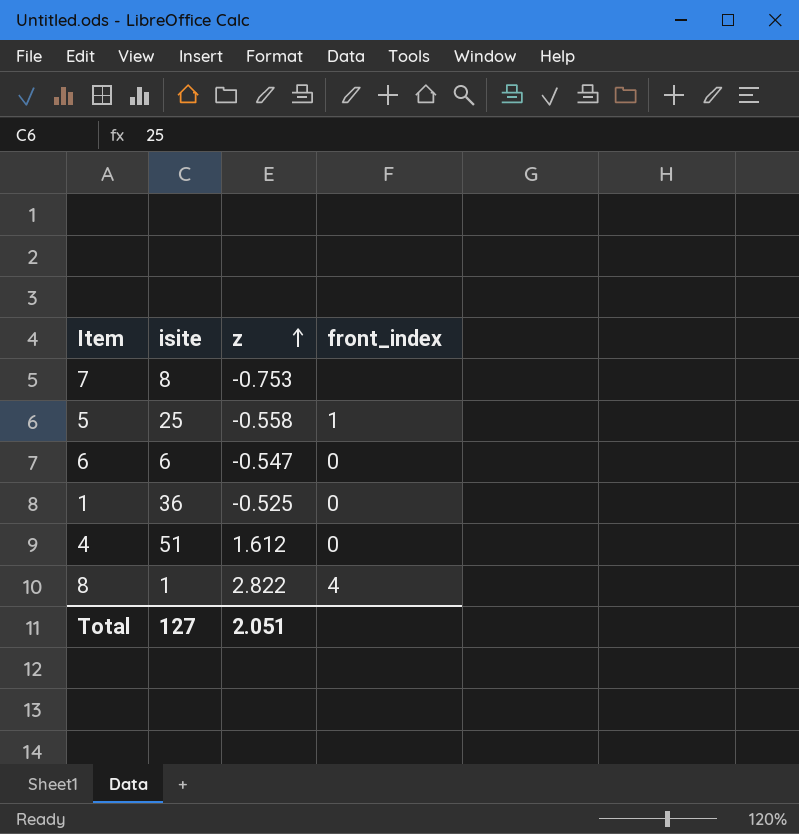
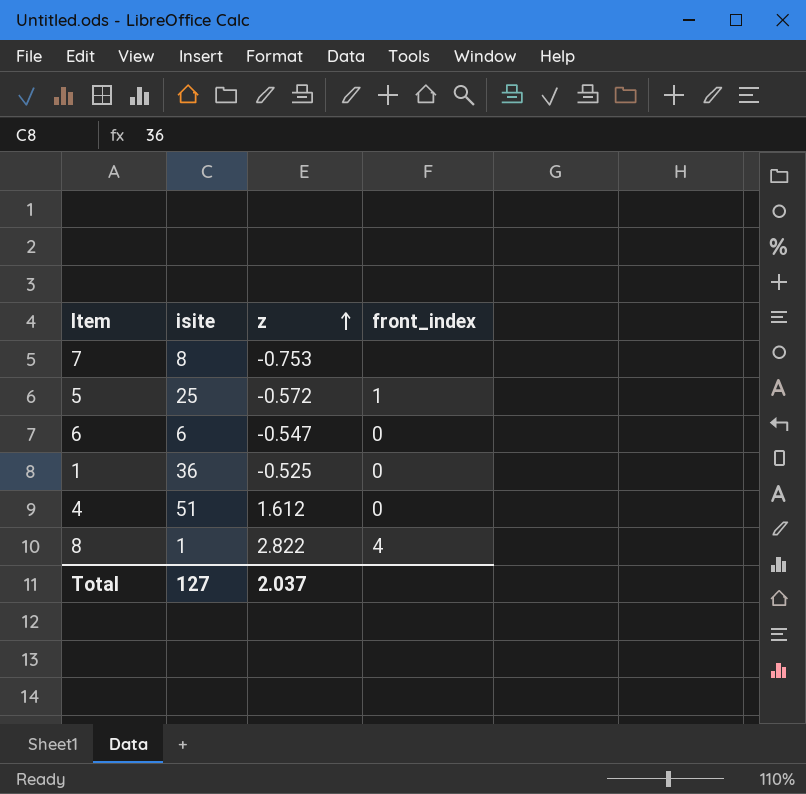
5 | z: -0.558 -> -0.572
Total | z: 2.051 -> 2.037

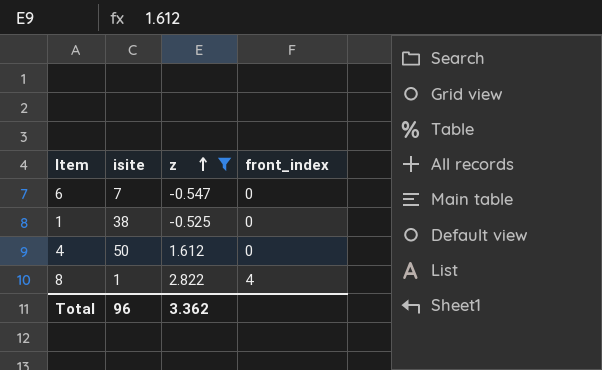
filter: none -> z >= -0.547
6 | isite: 6 -> 7
1 | isite: 36 -> 38
4 | isite: 51 -> 50
Total | isite: 127 -> 96
Total | z: 2.037 -> 3.362

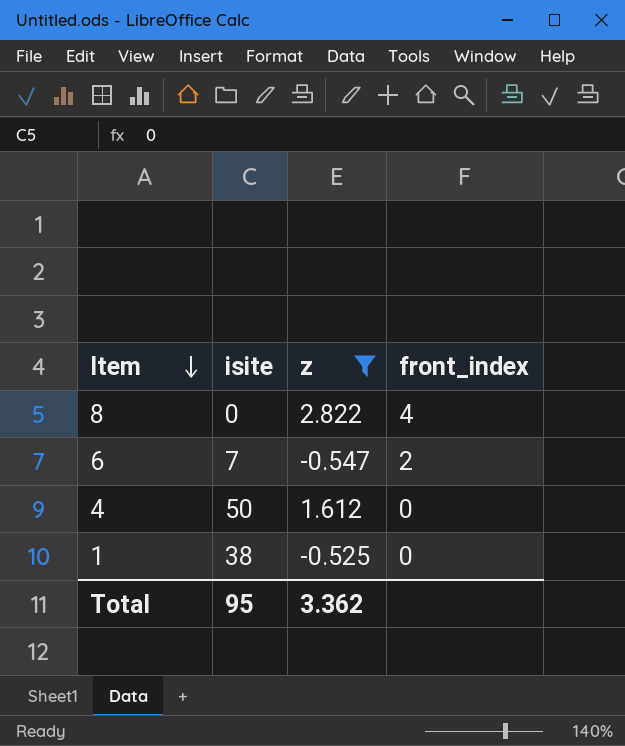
row order: z ascending -> Item descending
8 | isite: 1 -> 0
6 | front_index: 0 -> 2
Total | isite: 96 -> 95

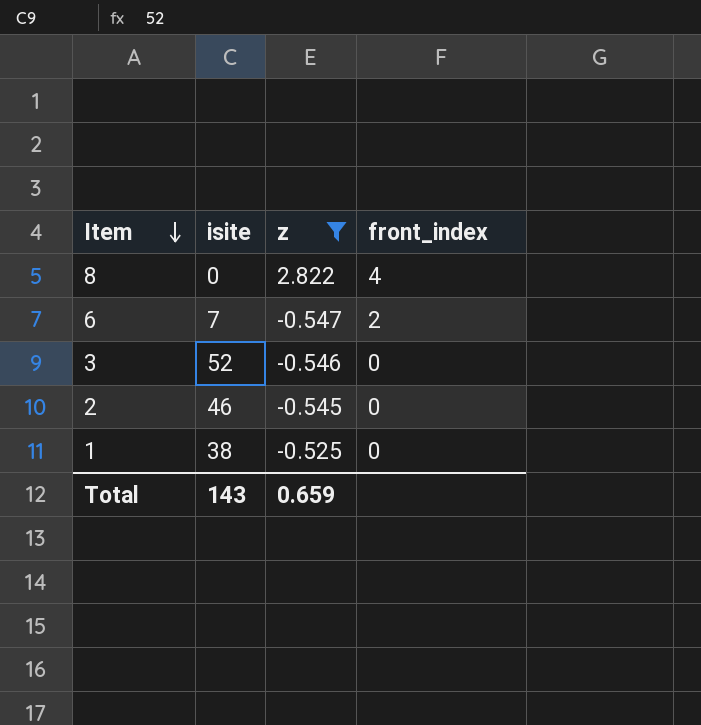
row 4: 50 | 1.612 | 0 -> none
row 3: none -> 52 | -0.546 | 0
row 2: none -> 46 | -0.545 | 0
Total | isite: 95 -> 143
Total | z: 3.362 -> 0.659

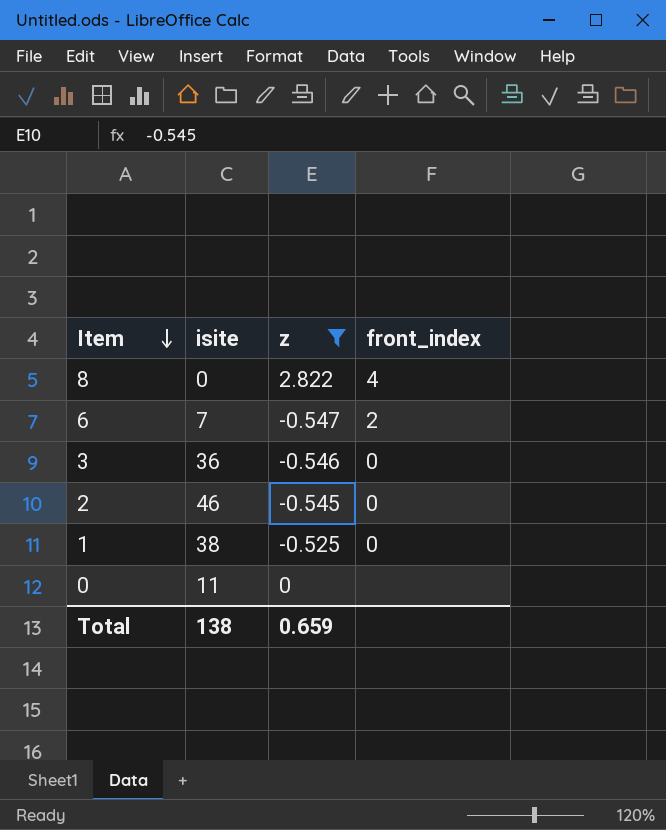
3 | isite: 52 -> 36
row 0: none -> 11 | 0 | none
Total | isite: 143 -> 138

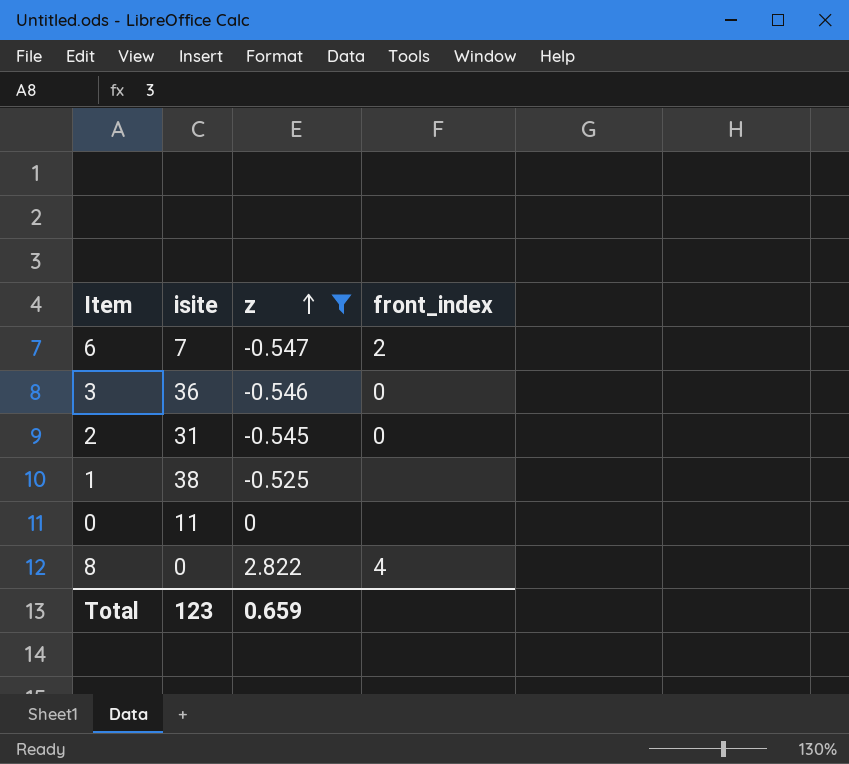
row order: Item descending -> z ascending
2 | isite: 46 -> 31
1 | front_index: 0 -> none
Total | isite: 138 -> 123

